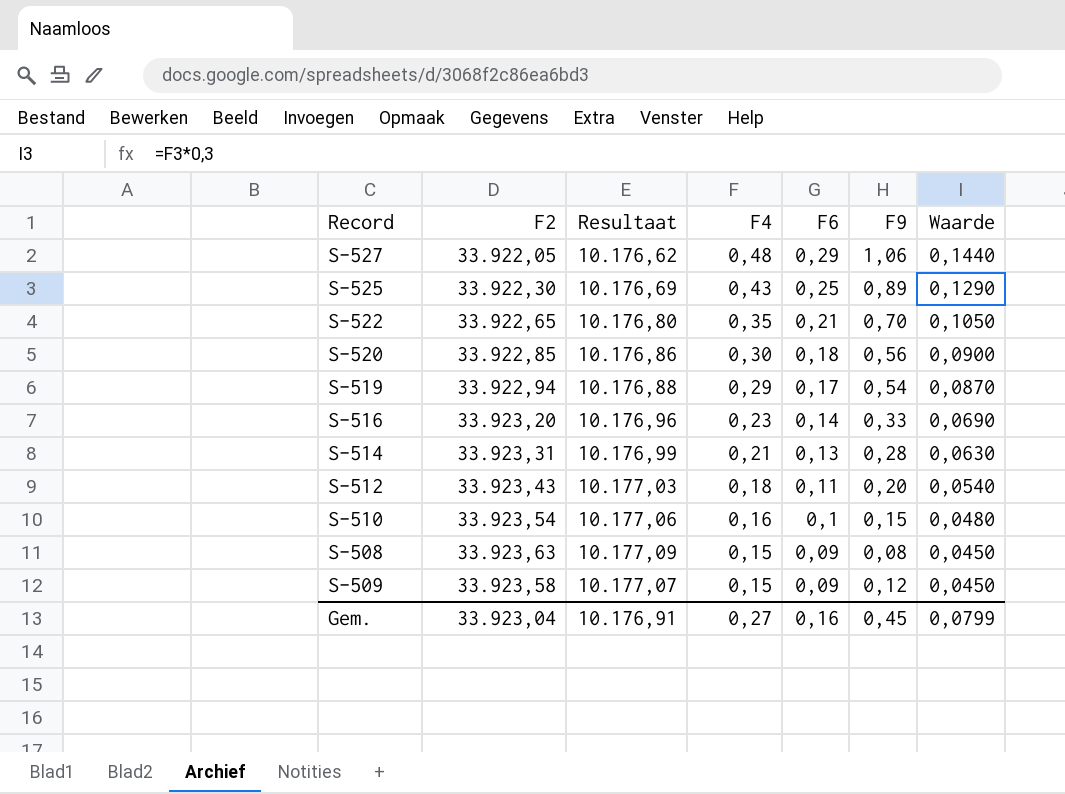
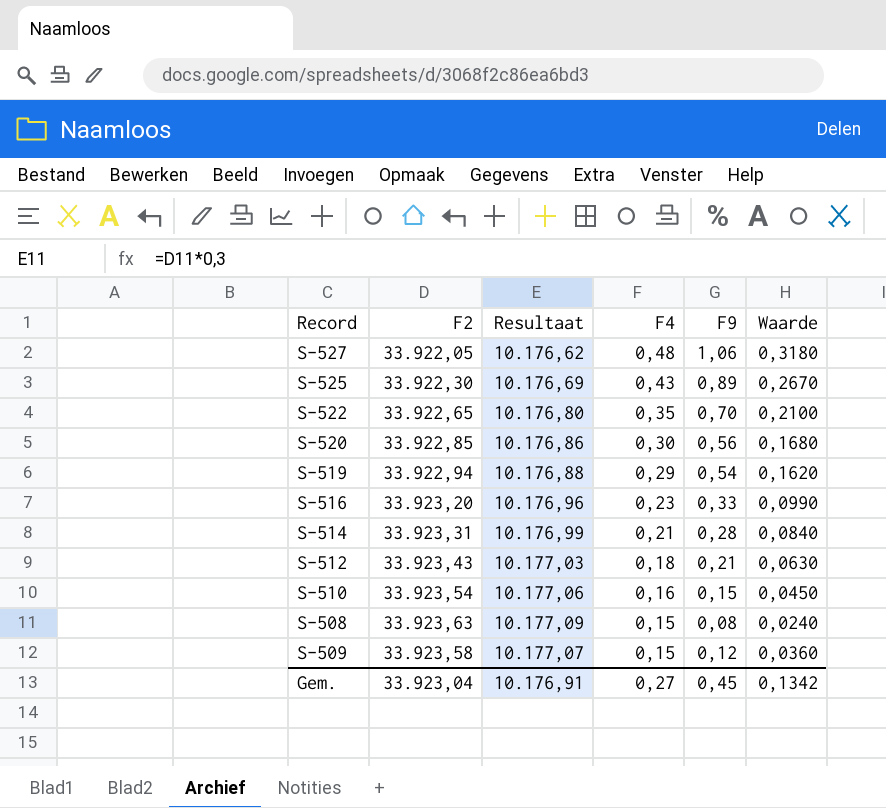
column F6 | position: 5 -> none
column Waarde | formula: [F4] * 0,3 -> [F9] * 0,3
S-512 | F9: 0,20 -> 0,21
Gem. | Waarde: 0,0799 -> 0,1342

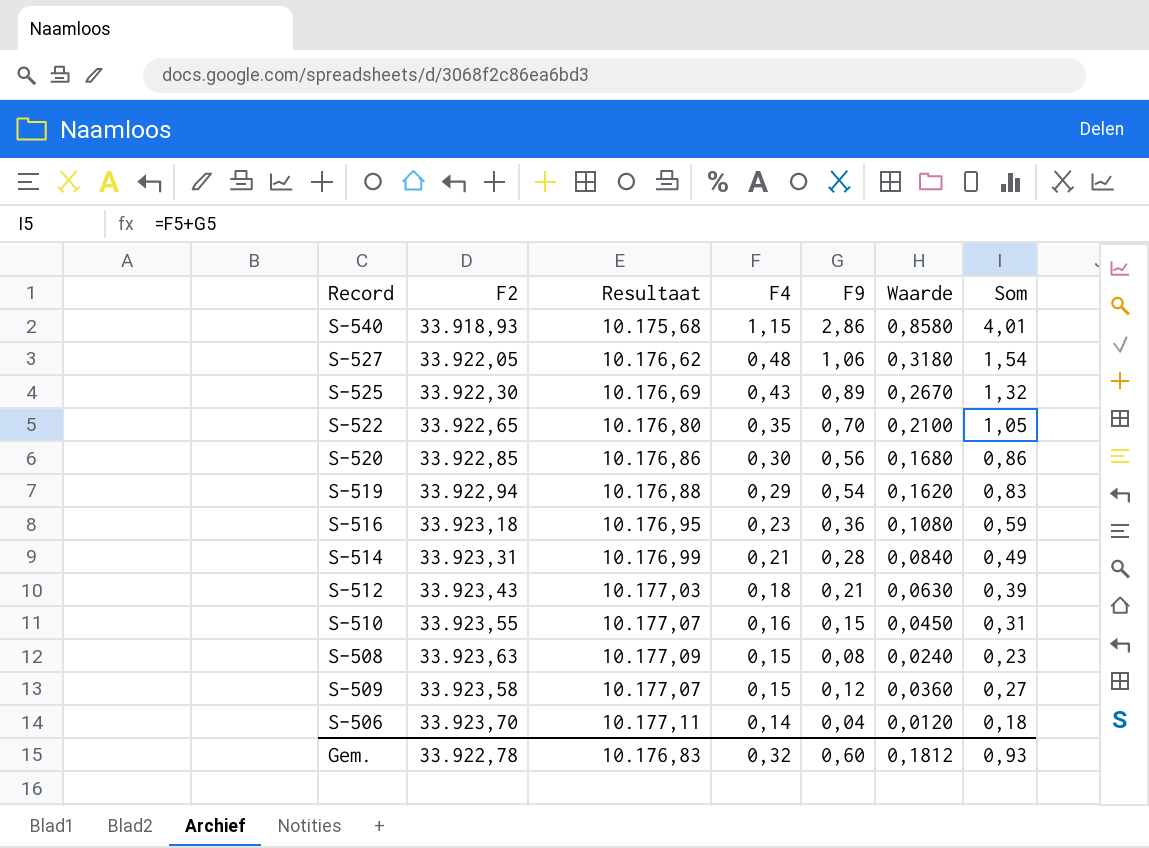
column Som | formula: none -> [F4] + [F9]
row S-540: none -> 33.918,93 | 10.175,68 | 1,15 | 2,86 | 0,8580 | 4,01
S-516 | F2: 33.923,20 -> 33.923,18
S-516 | Resultaat: 10.176,96 -> 10.176,95
S-516 | F9: 0,33 -> 0,36
S-516 | Waarde: 0,0990 -> 0,1080
S-510 | F2: 33.923,54 -> 33.923,55
S-510 | Resultaat: 10.177,06 -> 10.177,07
row S-506: none -> 33.923,70 | 10.177,11 | 0,14 | 0,04 | 0,0120 | 0,18
Gem. | F2: 33.923,04 -> 33.922,78
Gem. | Resultaat: 10.176,91 -> 10.176,83
Gem. | F4: 0,27 -> 0,32
Gem. | F9: 0,45 -> 0,60
Gem. | Waarde: 0,1342 -> 0,1812

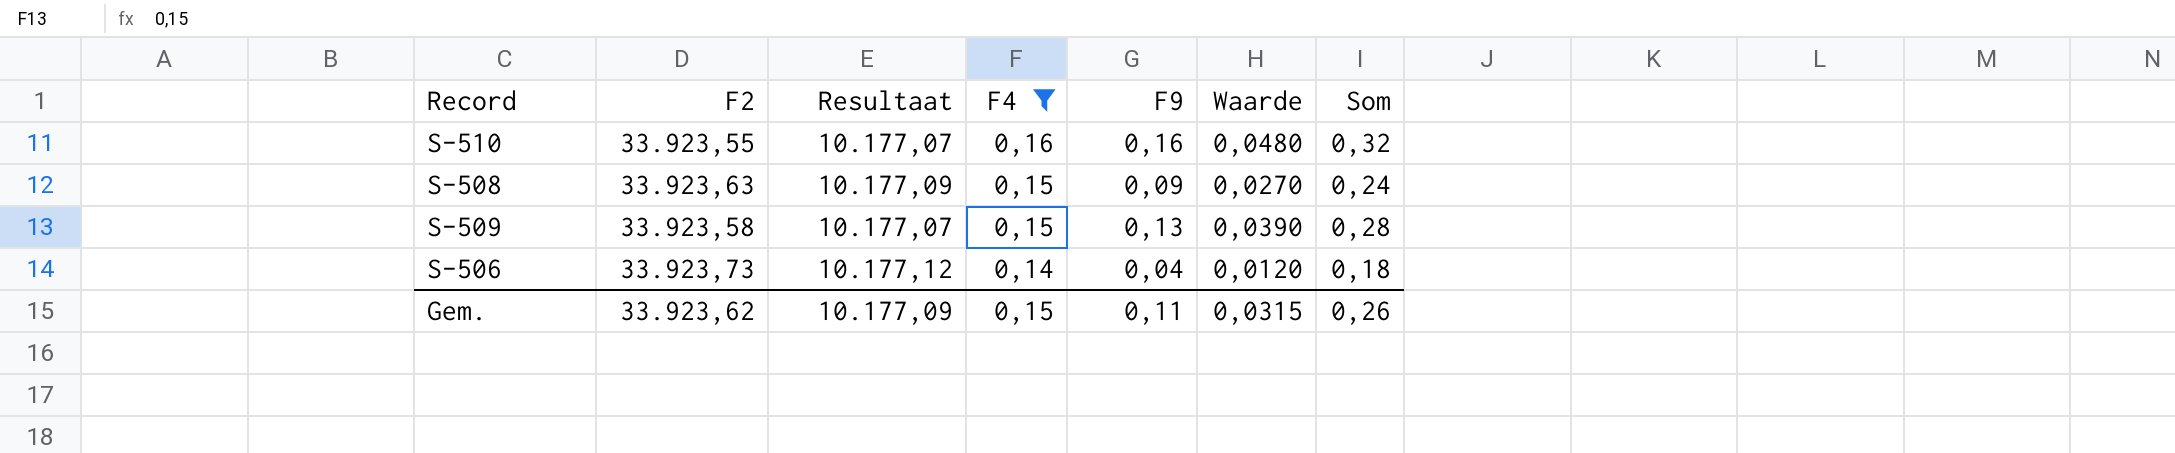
filter: none -> F4 <= 0,16
S-510 | F9: 0,15 -> 0,16
S-510 | Waarde: 0,0450 -> 0,0480
S-510 | Som: 0,31 -> 0,32
S-508 | F9: 0,08 -> 0,09
S-508 | Waarde: 0,0240 -> 0,0270
S-508 | Som: 0,23 -> 0,24
S-509 | F9: 0,12 -> 0,13
S-509 | Waarde: 0,0360 -> 0,0390
S-509 | Som: 0,27 -> 0,28
S-506 | F2: 33.923,70 -> 33.923,73
S-506 | Resultaat: 10.177,11 -> 10.177,12
Gem. | F2: 33.922,78 -> 33.923,62
Gem. | Resultaat: 10.176,83 -> 10.177,09
Gem. | F4: 0,32 -> 0,15
Gem. | F9: 0,60 -> 0,11
Gem. | Waarde: 0,1812 -> 0,0315
Gem. | Som: 0,93 -> 0,26

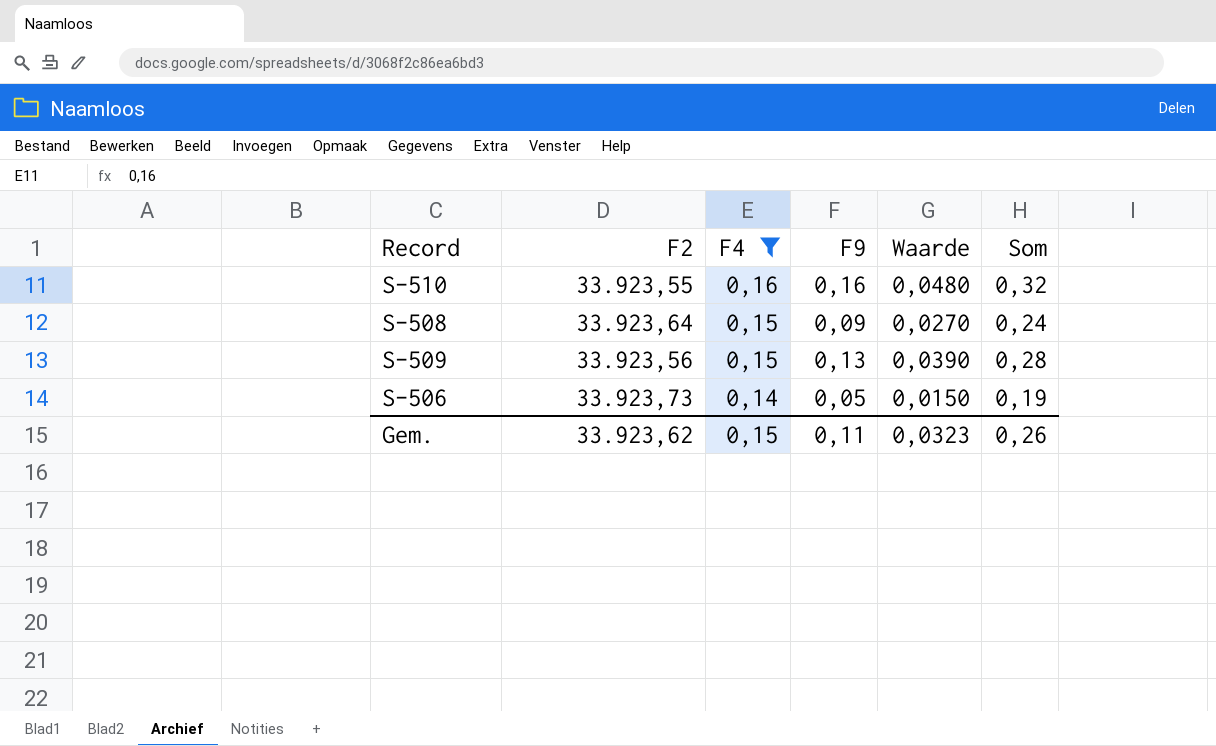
column Resultaat | formula: [F2] * 0,3 -> none
S-508 | F2: 33.923,63 -> 33.923,64
S-509 | F2: 33.923,58 -> 33.923,56
S-506 | F9: 0,04 -> 0,05
S-506 | Waarde: 0,0120 -> 0,0150
S-506 | Som: 0,18 -> 0,19
Gem. | Waarde: 0,0315 -> 0,0323

